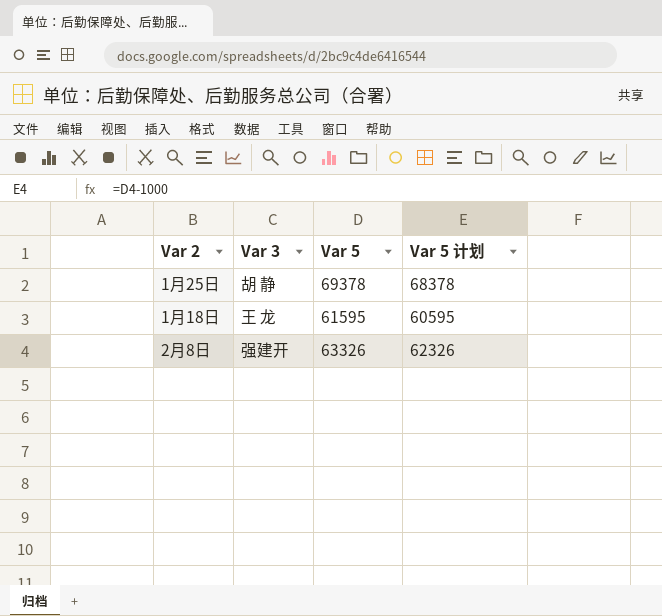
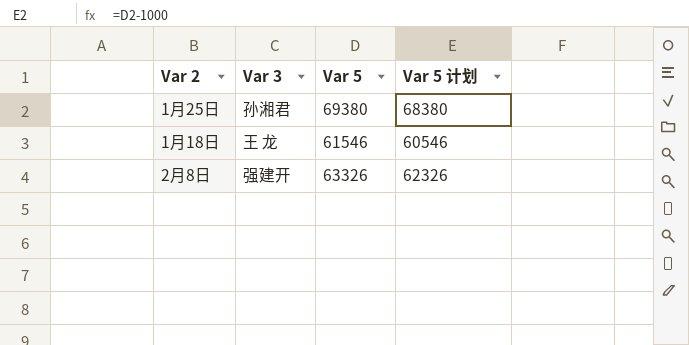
1月25日 | Var 3: 胡 静 -> 孙湘君
1月25日 | Var 5: 69378 -> 69380
1月25日 | Var 5 计划: 68378 -> 68380
1月18日 | Var 5: 61595 -> 61546
1月18日 | Var 5 计划: 60595 -> 60546

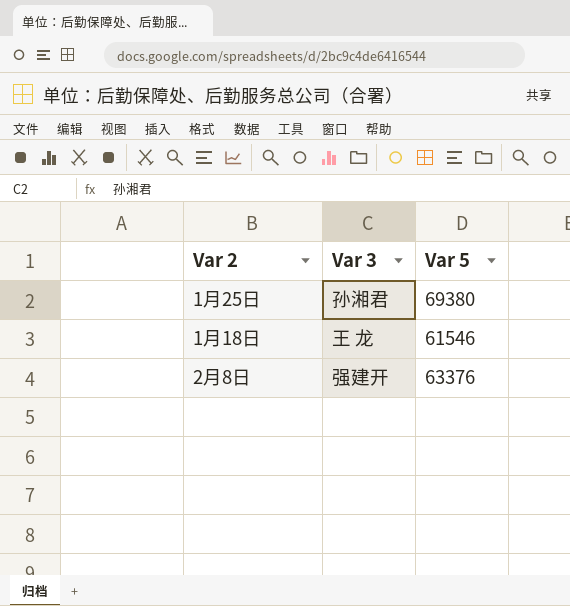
column Var 5 计划 | formula: [Var 5] - 1000 -> none
2月8日 | Var 5: 63326 -> 63376

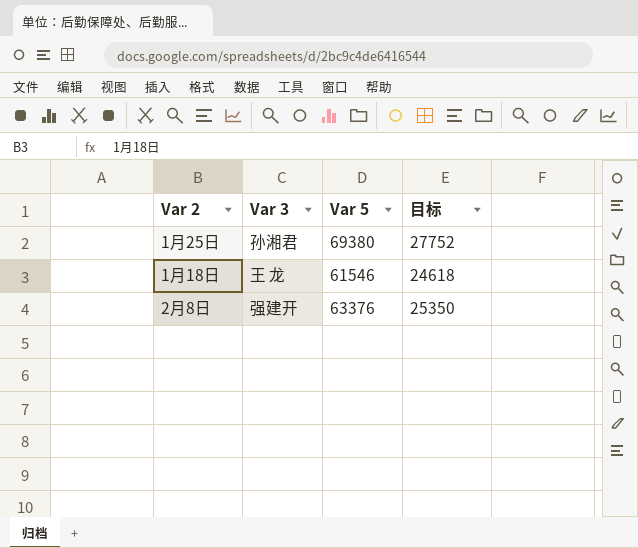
column 目标 | formula: none -> [Var 5] * 0.4

